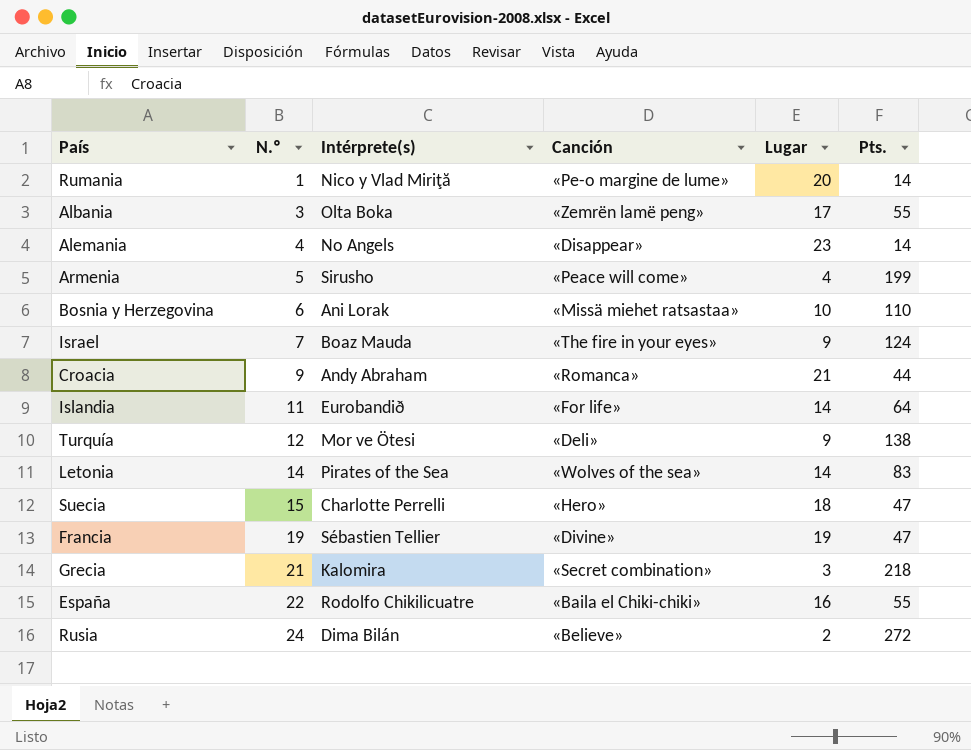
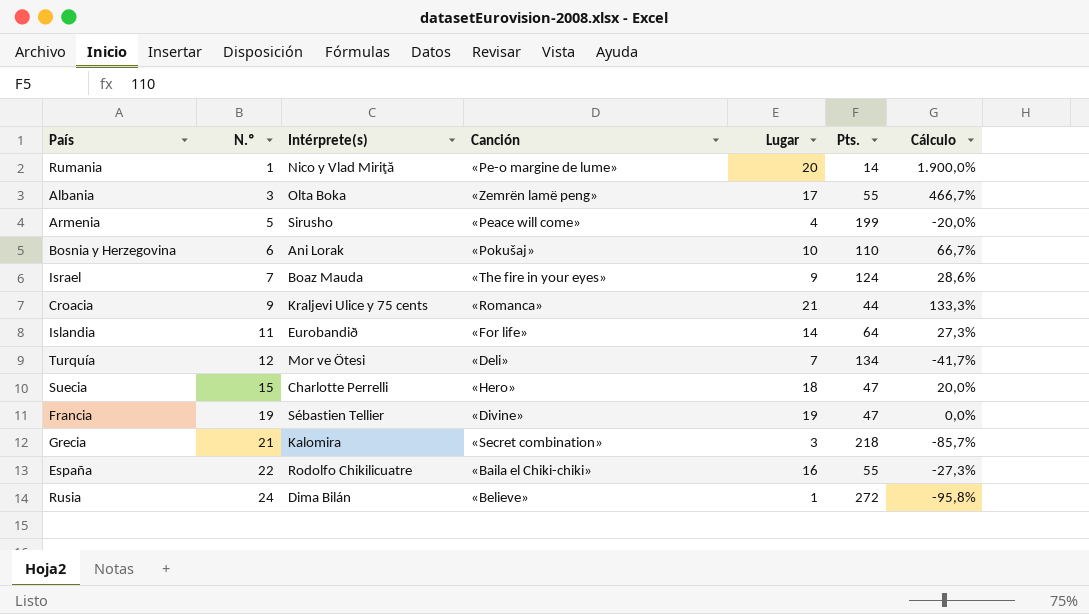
column Cálculo | formula: none -> ([Lugar] - [N.º]) / [N.º]
row Alemania: 4 | No Angels | «Disappear» | 23 | 14 -> none
row Letonia: 14 | Pirates of the Sea | «Wolves of the sea» | 14 | 83 -> none
Bosnia y Herzegovina | Canción: «Missä miehet ratsastaa» -> «Pokušaj»
Croacia | Intérprete(s): Andy Abraham -> Kraljevi Ulice y 75 cents
Turquía | Lugar: 9 -> 7
Turquía | Pts.: 138 -> 134
Rusia | Lugar: 2 -> 1

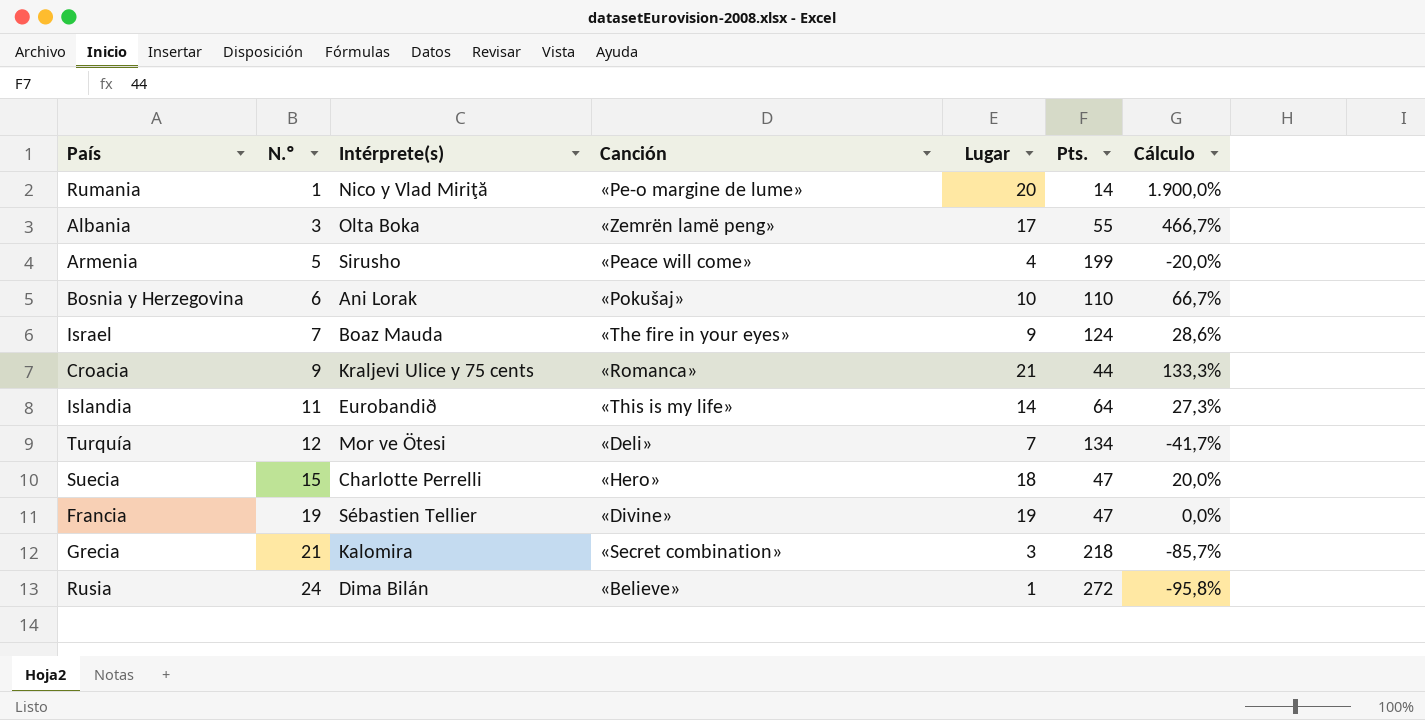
row España: 22 | Rodolfo Chikilicuatre | «Baila el Chiki-chiki» | 16 | 55 | -27,3% -> none
Islandia | Canción: «For life» -> «This is my life»

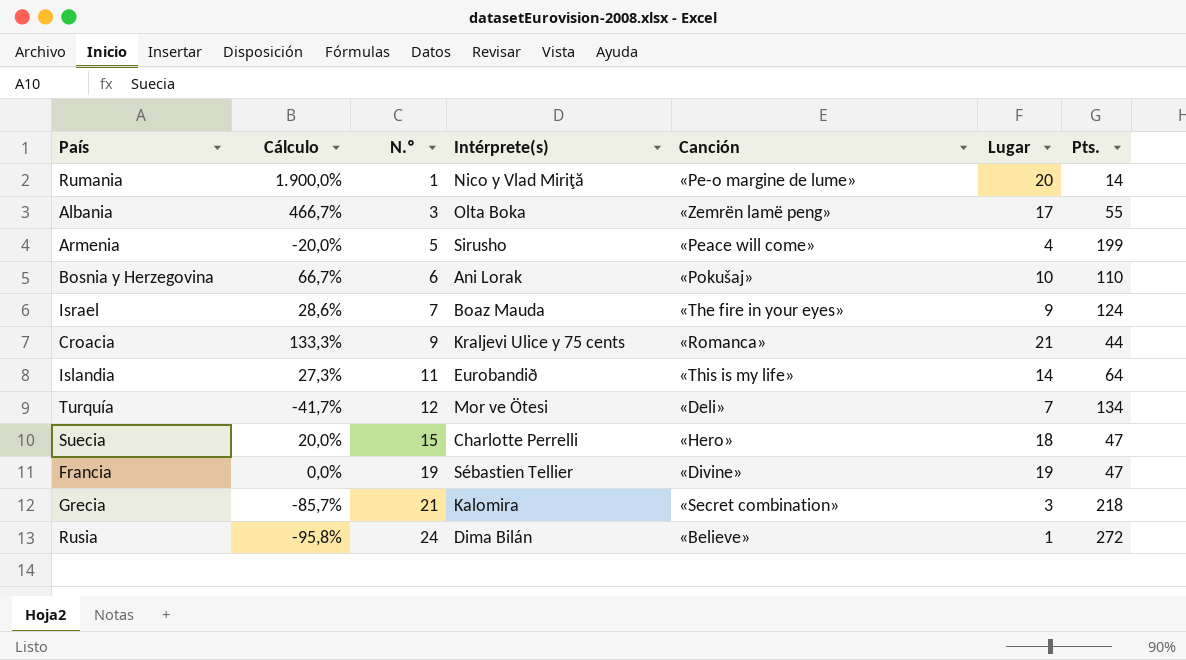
column Cálculo | position: 7 -> 2

